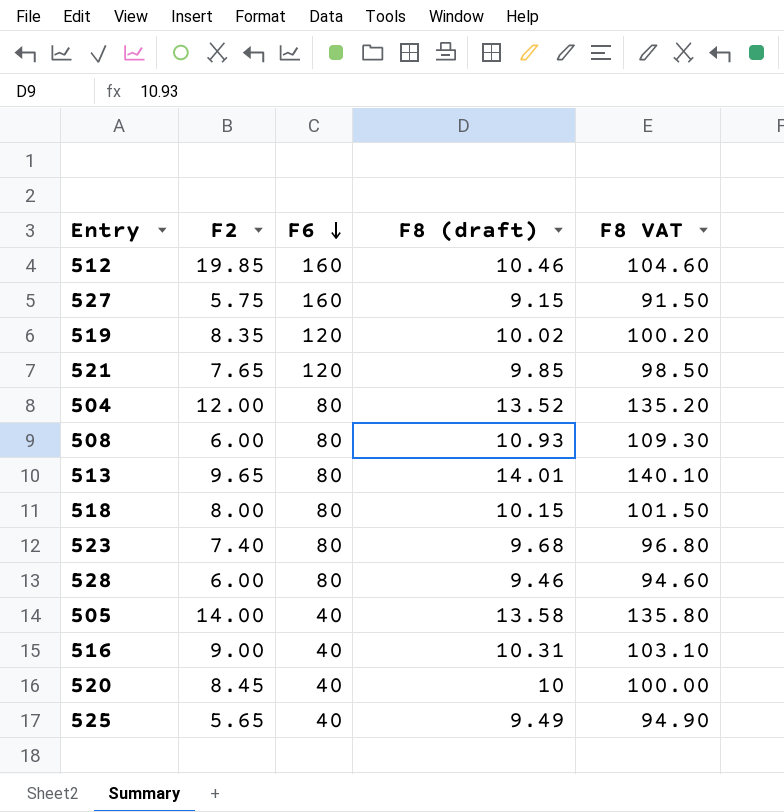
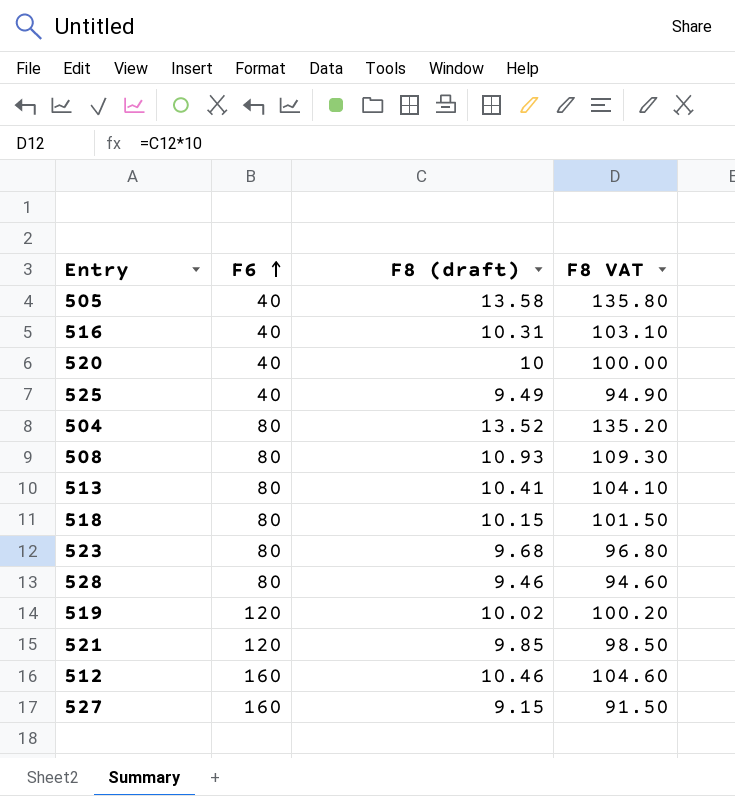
row order: F6 descending -> F6 ascending
column F2 | position: 2 -> none
513 | F8 (draft): 14.01 -> 10.41
513 | F8 VAT: 140.10 -> 104.10

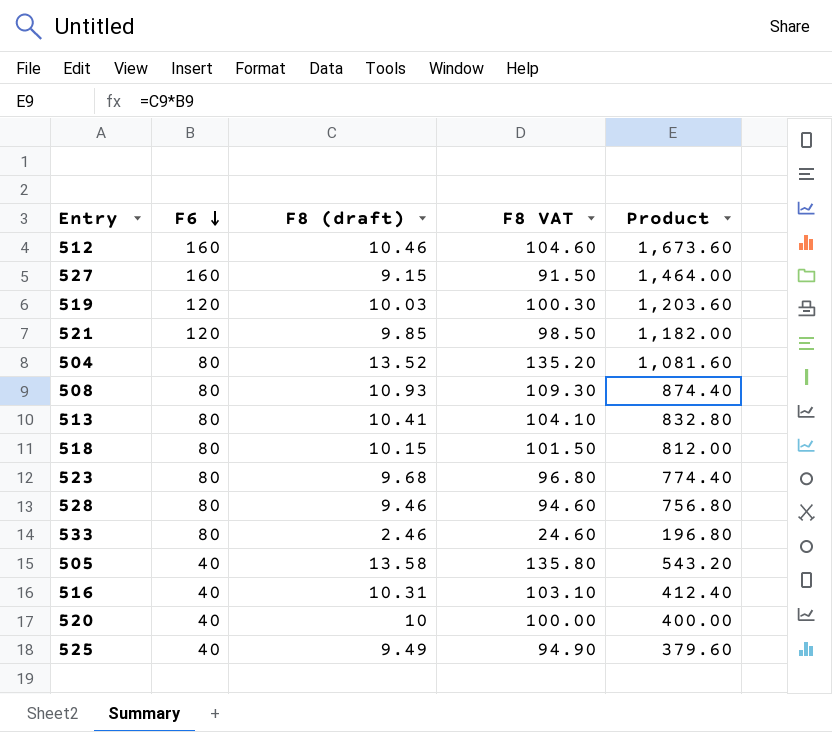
row order: F6 ascending -> F6 descending
column Product | formula: none -> [F6] * [F8 (draft)]
519 | F8 (draft): 10.02 -> 10.03
519 | F8 VAT: 100.20 -> 100.30
row 533: none -> 80 | 2.46 | 24.60 | 196.80

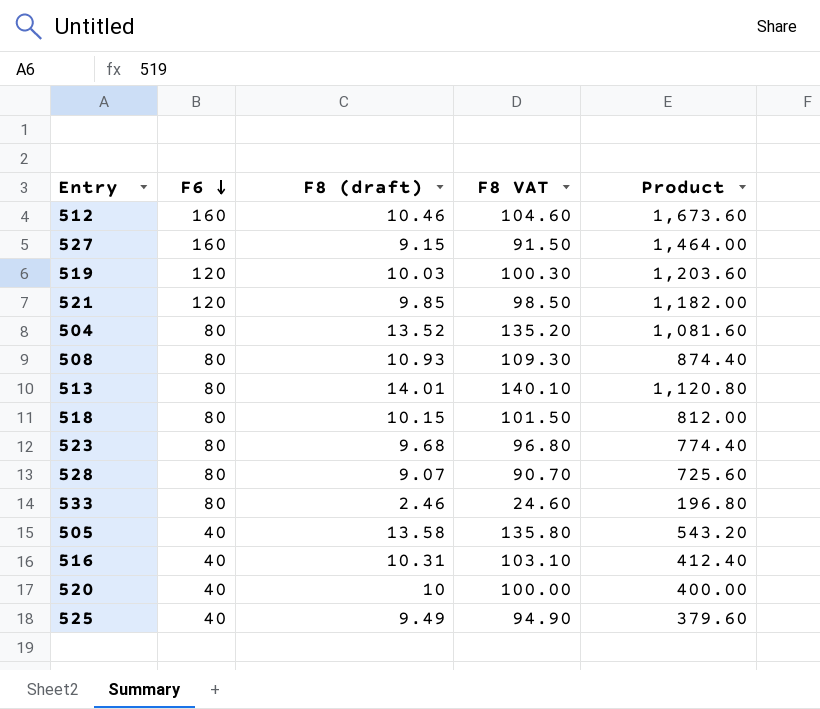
513 | F8 (draft): 10.41 -> 14.01
513 | F8 VAT: 104.10 -> 140.10
513 | Product: 832.80 -> 1,120.80
528 | F8 (draft): 9.46 -> 9.07
528 | F8 VAT: 94.60 -> 90.70
528 | Product: 756.80 -> 725.60

